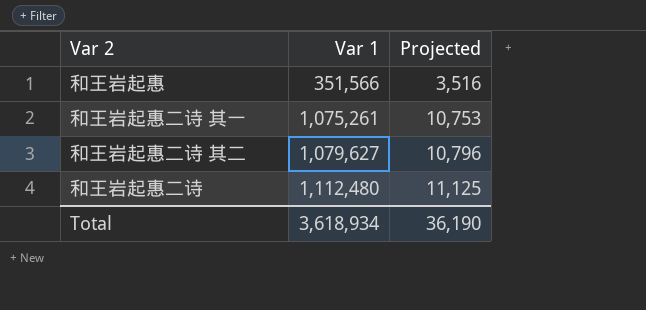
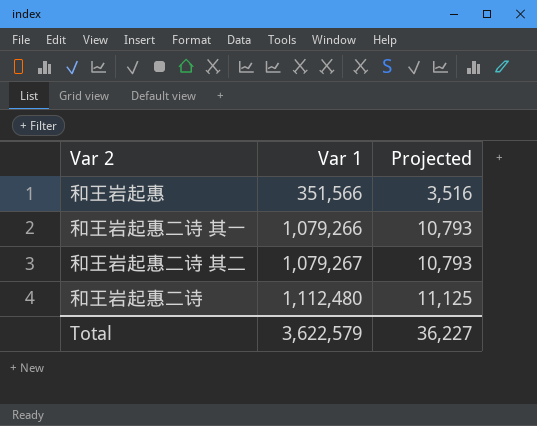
和王岩起惠二诗 其一 | Var 1: 1,075,261 -> 1,079,266
和王岩起惠二诗 其一 | Projected: 10,753 -> 10,793
和王岩起惠二诗 其二 | Var 1: 1,079,627 -> 1,079,267
和王岩起惠二诗 其二 | Projected: 10,796 -> 10,793
Total | Var 1: 3,618,934 -> 3,622,579
Total | Projected: 36,190 -> 36,227

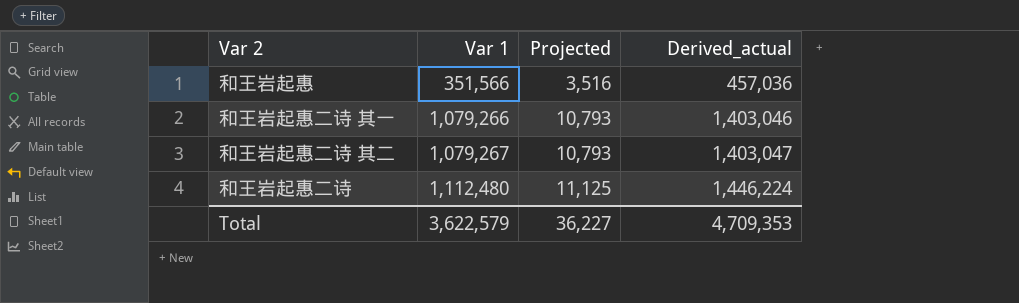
column Derived_actual | formula: none -> [Var 1] * 1.3

